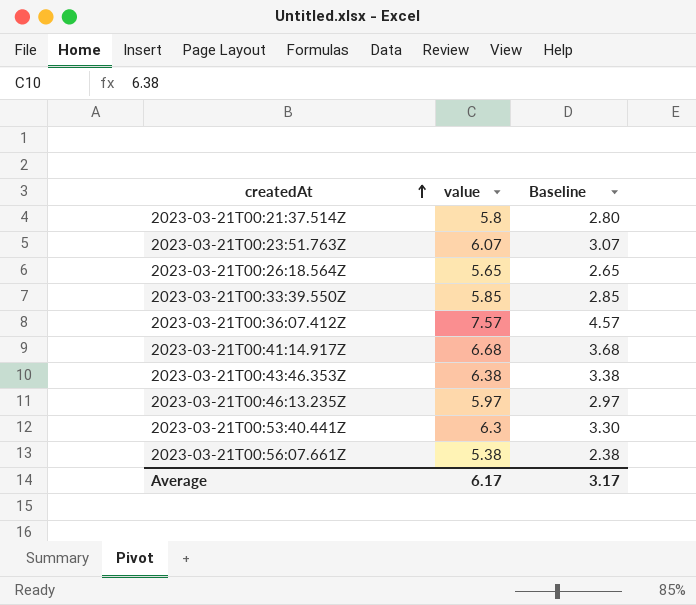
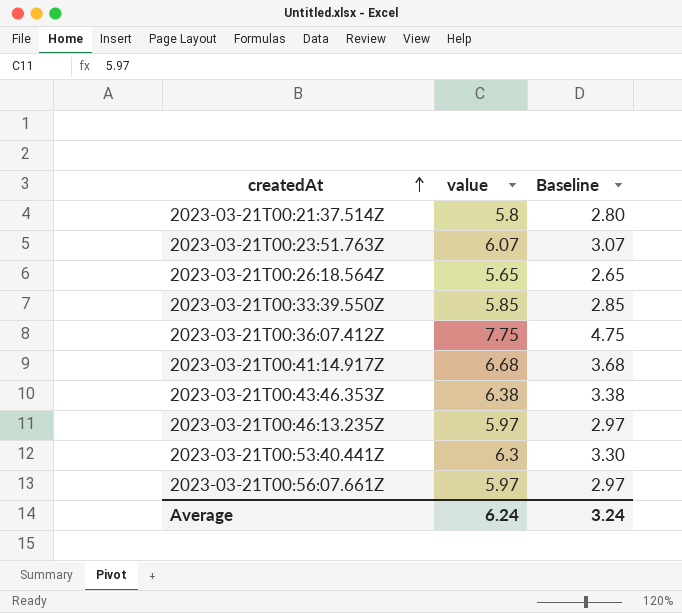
2023-03-21T00:36:07.412Z | value: 7.57 -> 7.75
2023-03-21T00:36:07.412Z | Baseline: 4.57 -> 4.75
2023-03-21T00:56:07.661Z | value: 5.38 -> 5.97
2023-03-21T00:56:07.661Z | Baseline: 2.38 -> 2.97
Average | value: 6.17 -> 6.24
Average | Baseline: 3.17 -> 3.24

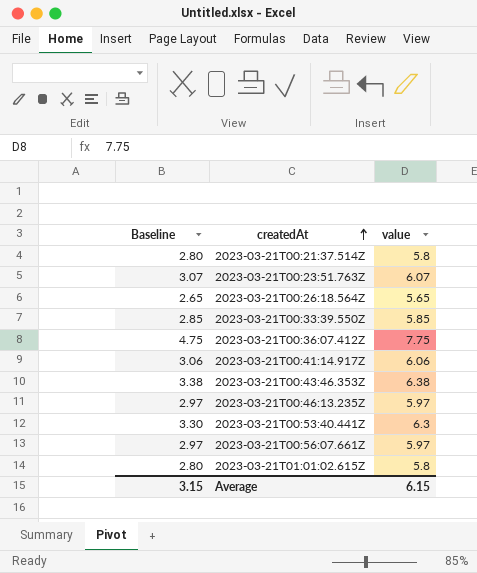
column Baseline | position: 3 -> 1
2023-03-21T00:41:14.917Z | Baseline: 3.68 -> 3.06
2023-03-21T00:41:14.917Z | value: 6.68 -> 6.06
row 2023-03-21T01:01:02.615Z: none -> 2.80 | 5.8
Average | Baseline: 3.24 -> 3.15
Average | value: 6.24 -> 6.15

